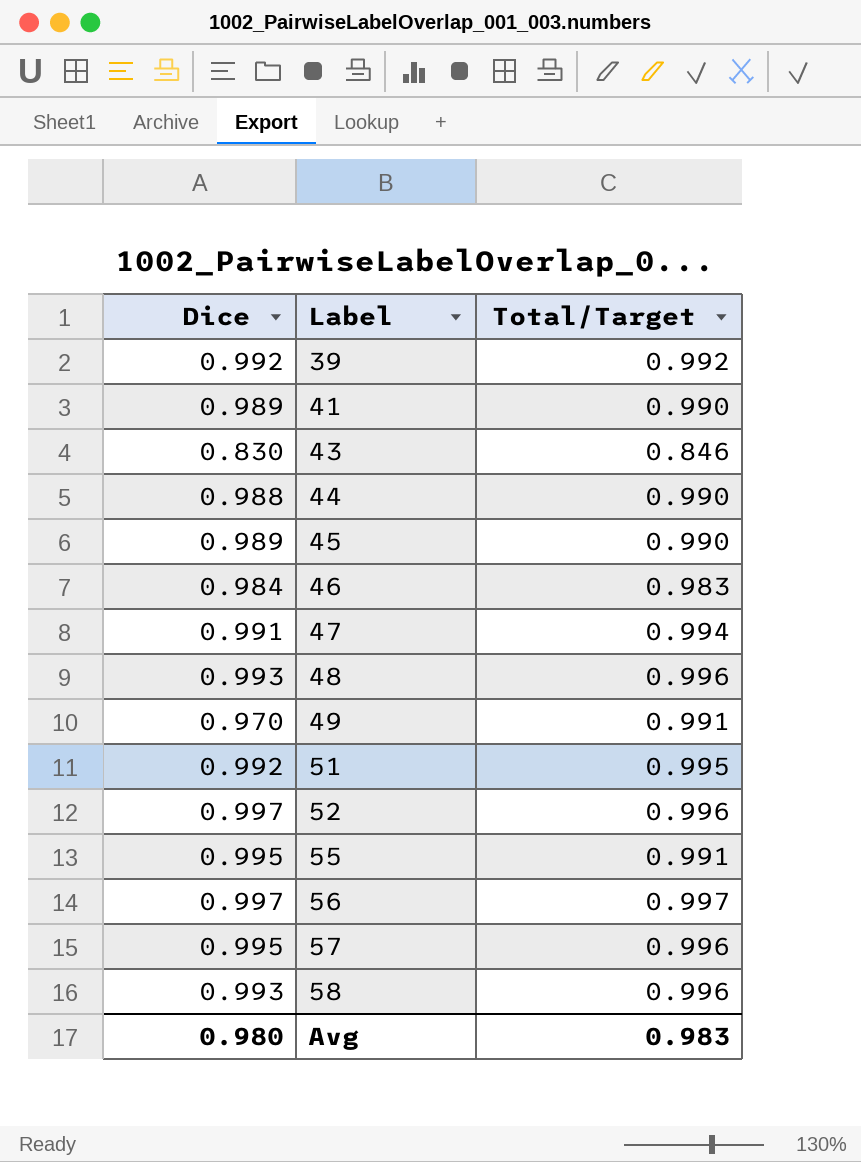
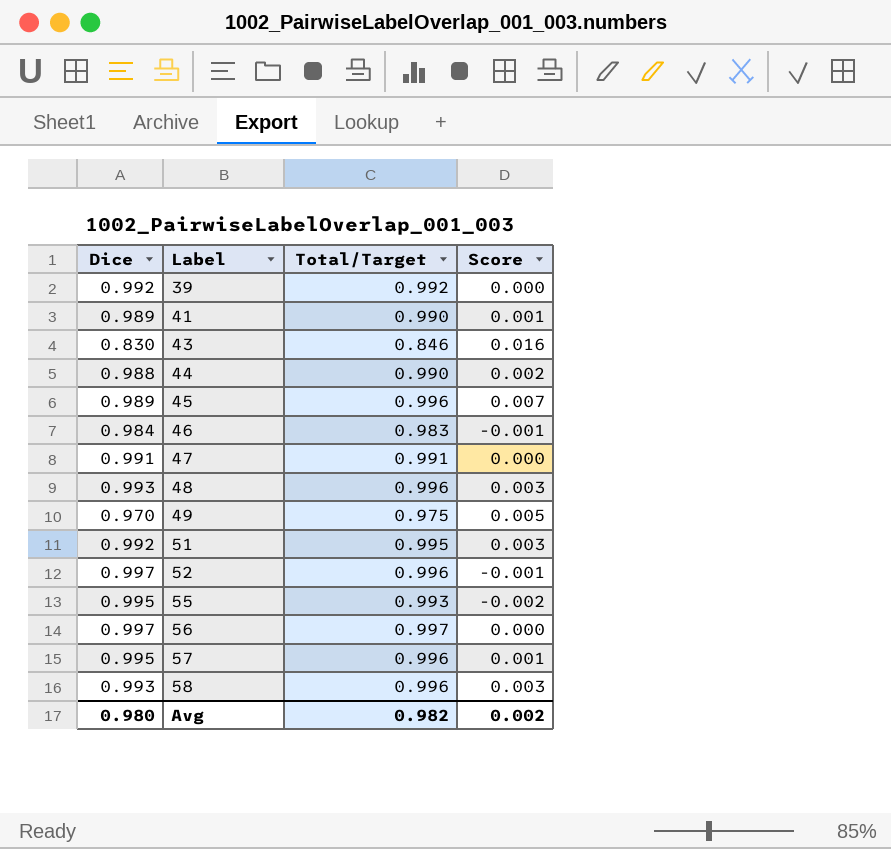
column Score | formula: none -> [Total/Target] - [Dice]
45 | Total/Target: 0.990 -> 0.996
47 | Total/Target: 0.994 -> 0.991
49 | Total/Target: 0.991 -> 0.975
55 | Total/Target: 0.991 -> 0.993
Avg | Total/Target: 0.983 -> 0.982

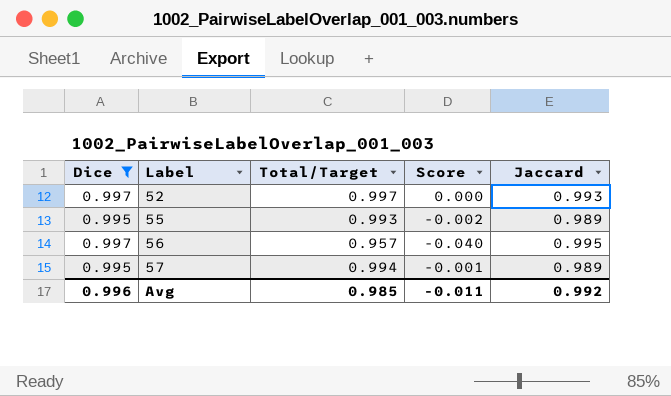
filter: none -> Dice >= 0.995
column Jaccard | position: none -> 5
52 | Total/Target: 0.996 -> 0.997
52 | Score: -0.001 -> 0.000
56 | Total/Target: 0.997 -> 0.957
56 | Score: 0.000 -> -0.040
57 | Total/Target: 0.996 -> 0.994
57 | Score: 0.001 -> -0.001
Avg | Dice: 0.980 -> 0.996
Avg | Total/Target: 0.982 -> 0.985
Avg | Score: 0.002 -> -0.011

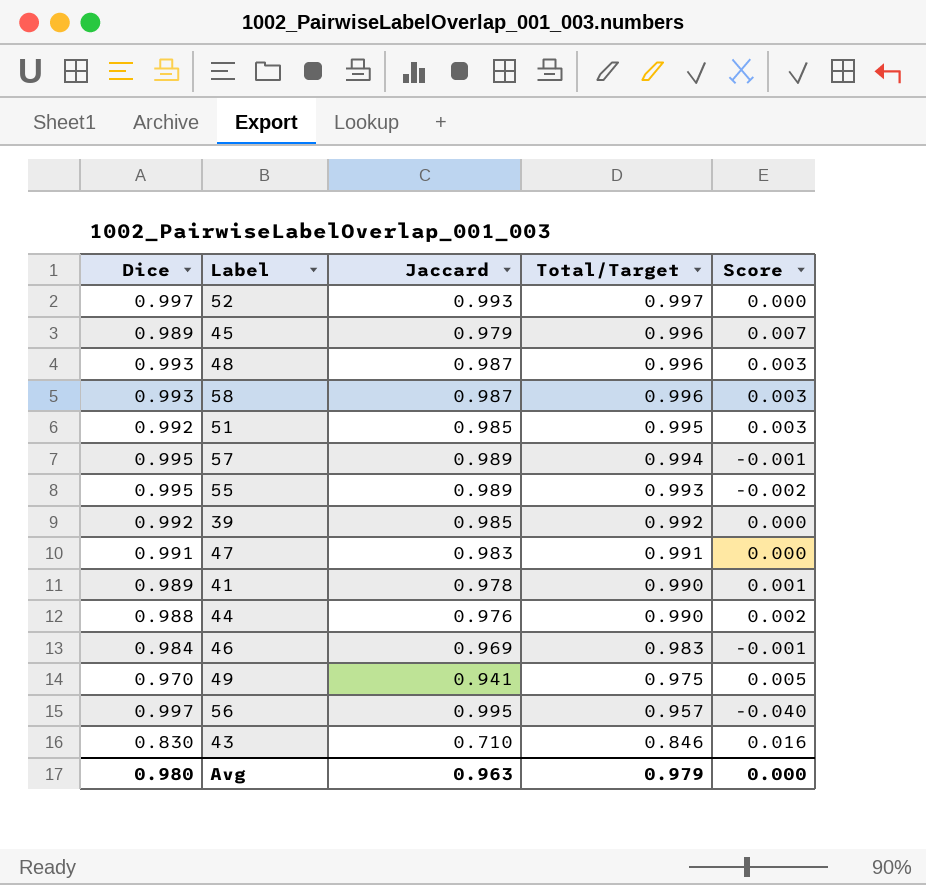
filter: Dice >= 0.995 -> none
row order: Label ascending -> Total/Target descending
column Jaccard | position: 5 -> 3
Avg | Dice: 0.996 -> 0.980
Avg | Jaccard: 0.992 -> 0.963
Avg | Total/Target: 0.985 -> 0.979
Avg | Score: -0.011 -> 0.000

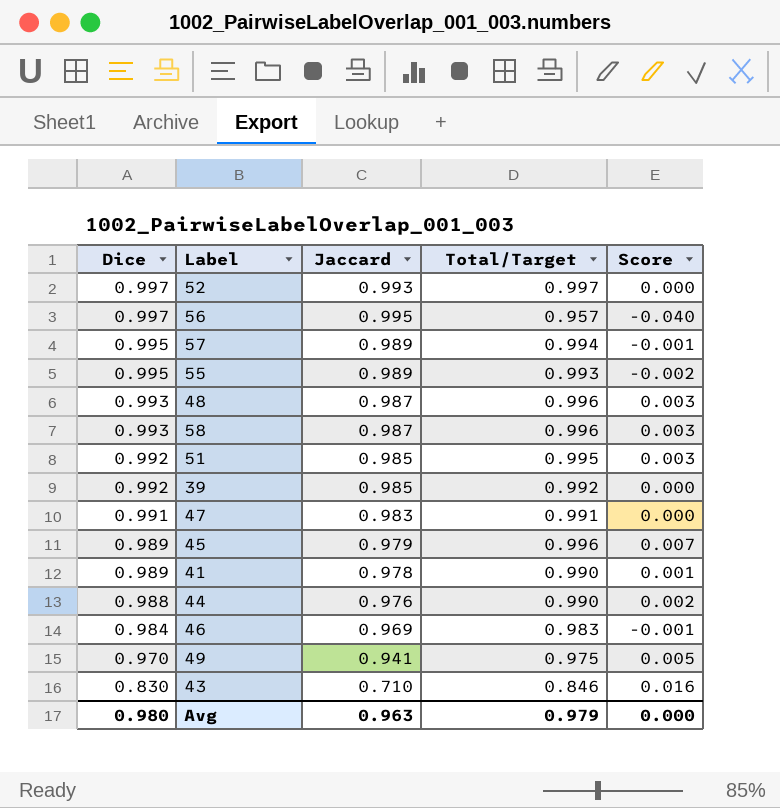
row order: Total/Target descending -> Dice descending

